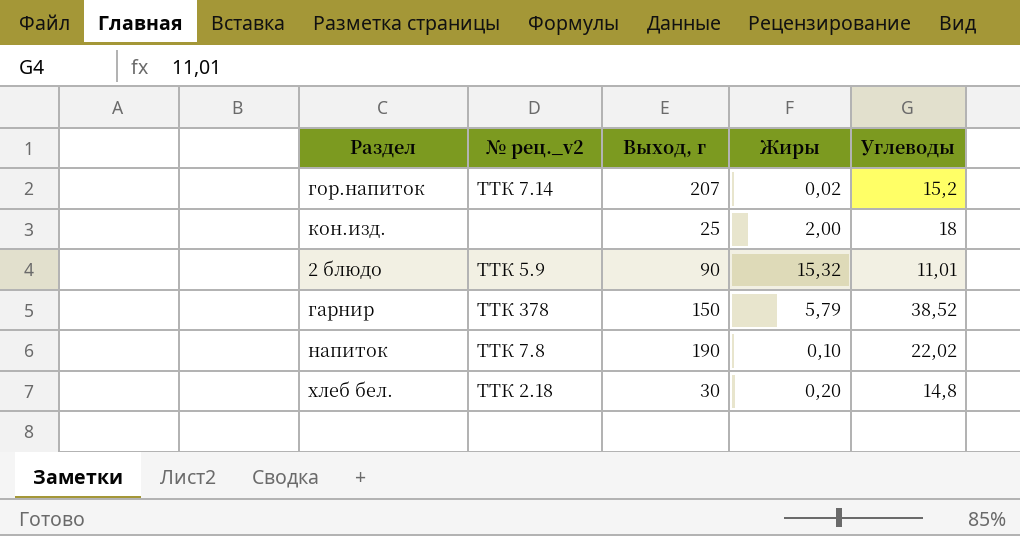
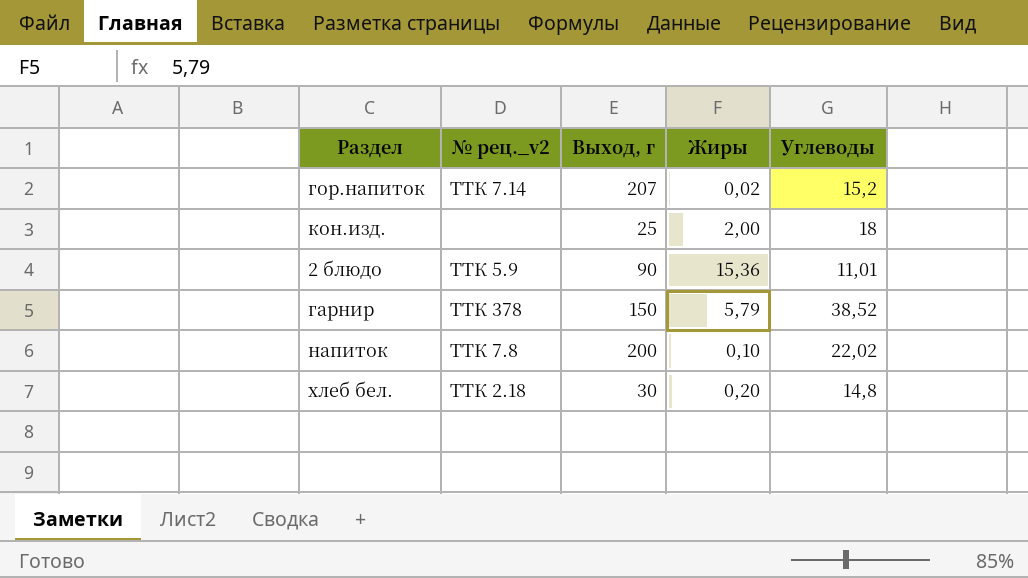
2 блюдо | Жиры: 15,32 -> 15,36
напиток | Выход, г: 190 -> 200

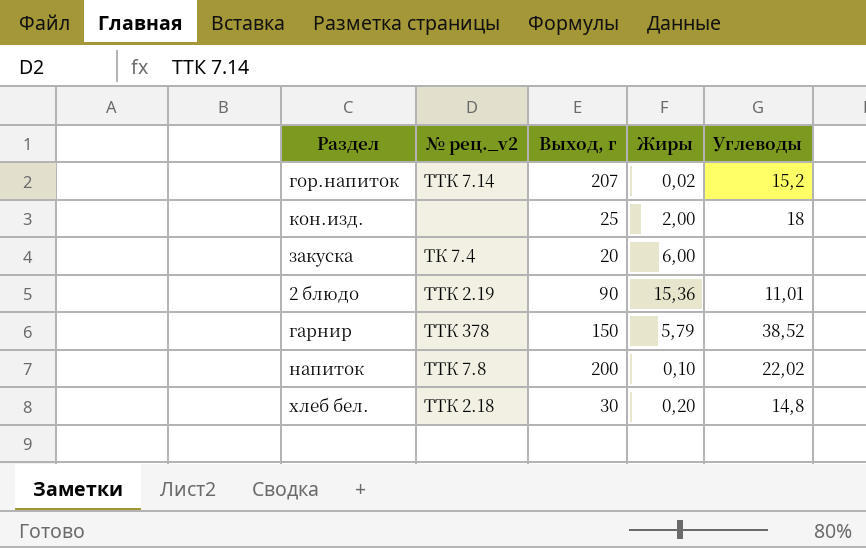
row закуска: none -> ТК 7.4 | 20 | 6,00 | none
2 блюдо | № рец._v2: ТТК 5.9 -> ТТК 2.19

